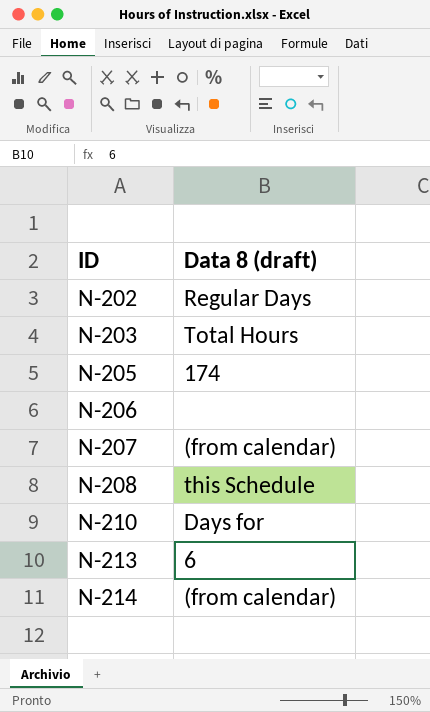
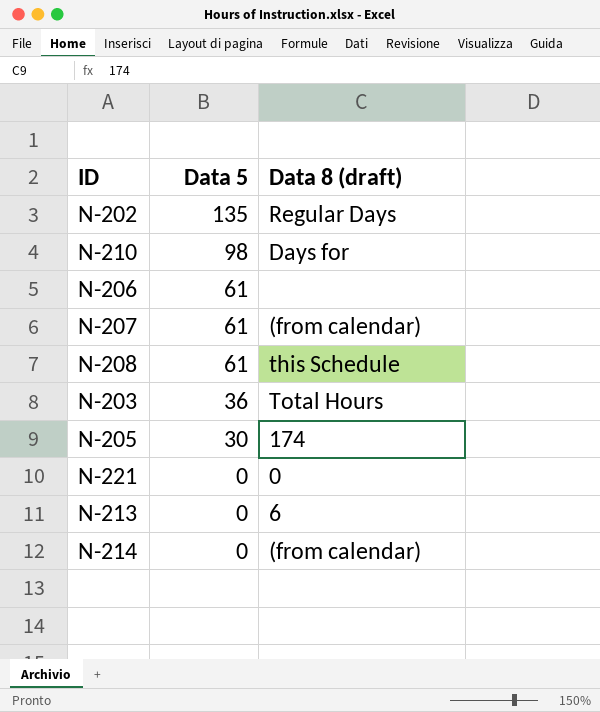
row order: ID ascending -> Data 5 descending
column Data 5 | position: none -> 2
row N-221: none -> 0 | 0

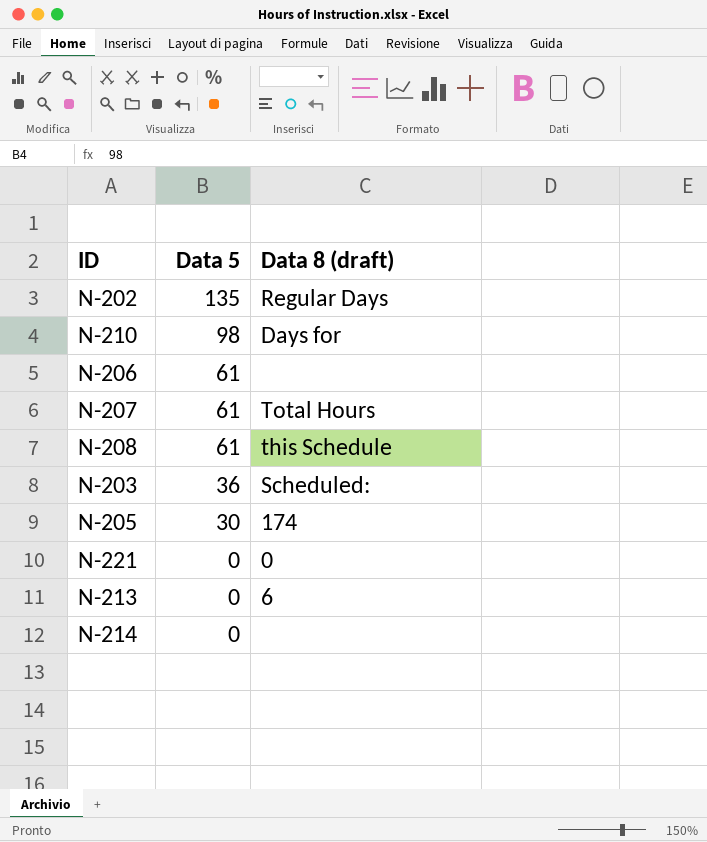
N-207 | Data 8 (draft): (from calendar) -> Total Hours
N-203 | Data 8 (draft): Total Hours -> Scheduled:
N-214 | Data 8 (draft): (from calendar) -> none

